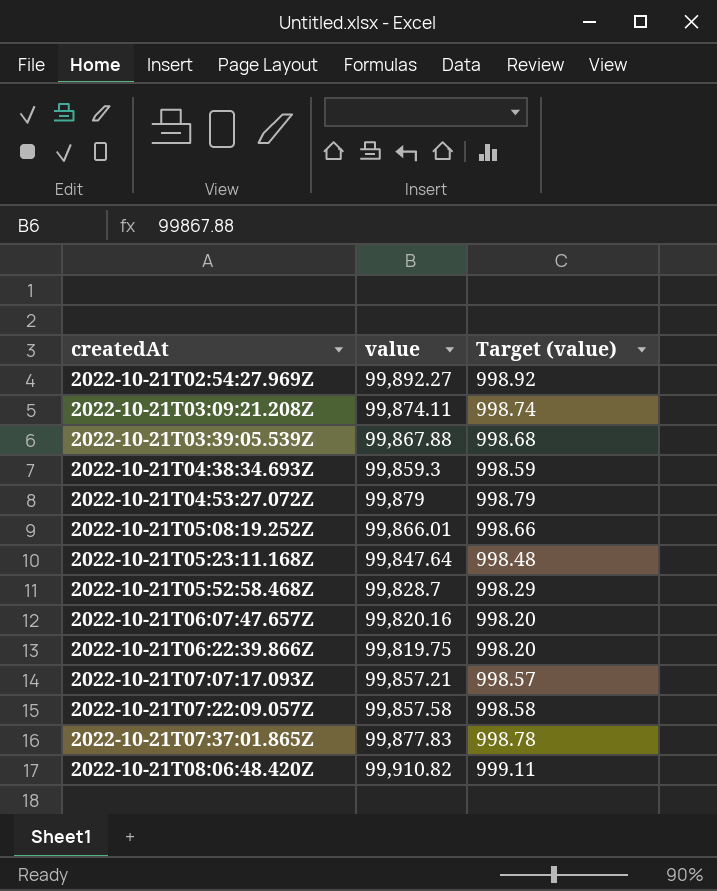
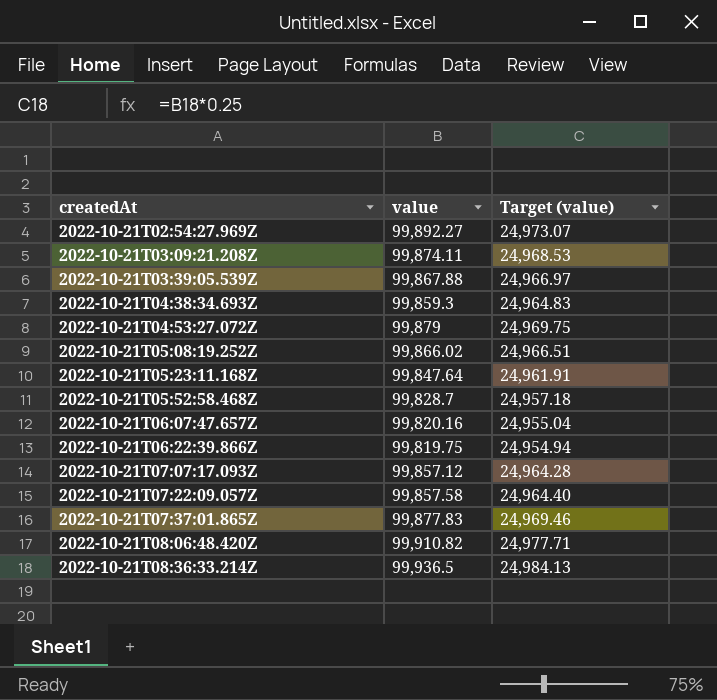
column Target (value) | formula: [value] * 0.01 -> [value] * 0.25
2022-10-21T05:08:19.252Z | value: 99,866.01 -> 99,866.02
2022-10-21T07:07:17.093Z | value: 99,857.21 -> 99,857.12
row 2022-10-21T08:36:33.214Z: none -> 99,936.5 | 24,984.13

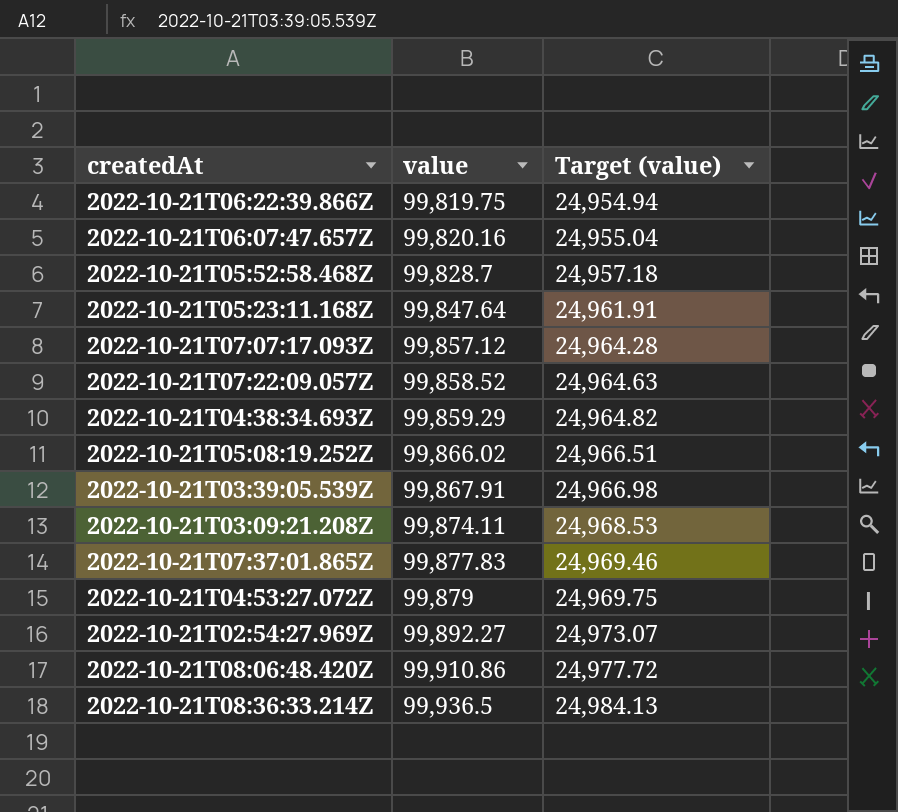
row order: createdAt ascending -> value ascending
2022-10-21T07:22:09.057Z | value: 99,857.58 -> 99,858.52
2022-10-21T07:22:09.057Z | Target (value): 24,964.40 -> 24,964.63
2022-10-21T04:38:34.693Z | value: 99,859.3 -> 99,859.29
2022-10-21T04:38:34.693Z | Target (value): 24,964.83 -> 24,964.82
2022-10-21T03:39:05.539Z | value: 99,867.88 -> 99,867.91
2022-10-21T03:39:05.539Z | Target (value): 24,966.97 -> 24,966.98
2022-10-21T08:06:48.420Z | value: 99,910.82 -> 99,910.86
2022-10-21T08:06:48.420Z | Target (value): 24,977.71 -> 24,977.72

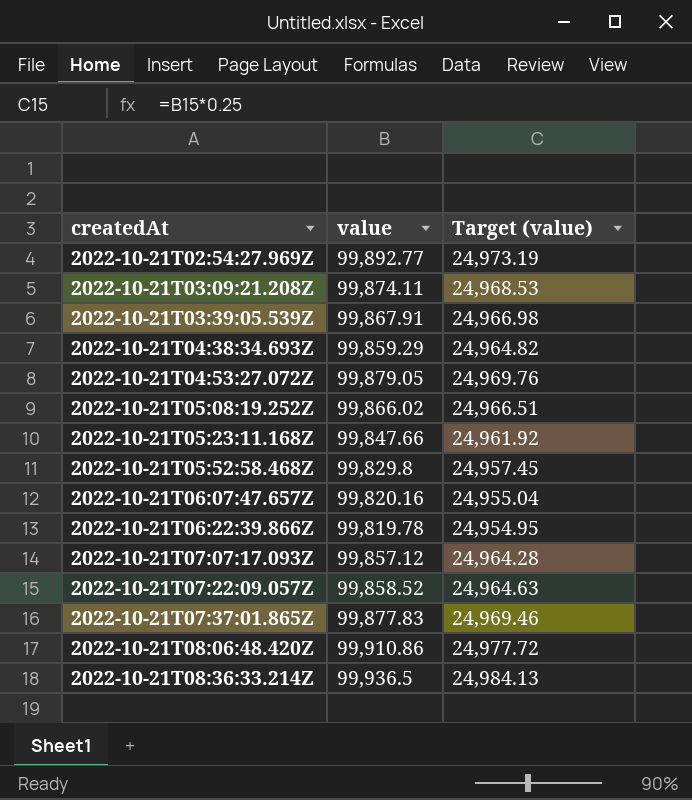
row order: value ascending -> createdAt ascending
2022-10-21T02:54:27.969Z | value: 99,892.27 -> 99,892.77
2022-10-21T02:54:27.969Z | Target (value): 24,973.07 -> 24,973.19
2022-10-21T04:53:27.072Z | value: 99,879 -> 99,879.05
2022-10-21T04:53:27.072Z | Target (value): 24,969.75 -> 24,969.76
2022-10-21T05:23:11.168Z | value: 99,847.64 -> 99,847.66
2022-10-21T05:23:11.168Z | Target (value): 24,961.91 -> 24,961.92
2022-10-21T05:52:58.468Z | value: 99,828.7 -> 99,829.8
2022-10-21T05:52:58.468Z | Target (value): 24,957.18 -> 24,957.45
2022-10-21T06:22:39.866Z | value: 99,819.75 -> 99,819.78
2022-10-21T06:22:39.866Z | Target (value): 24,954.94 -> 24,954.95

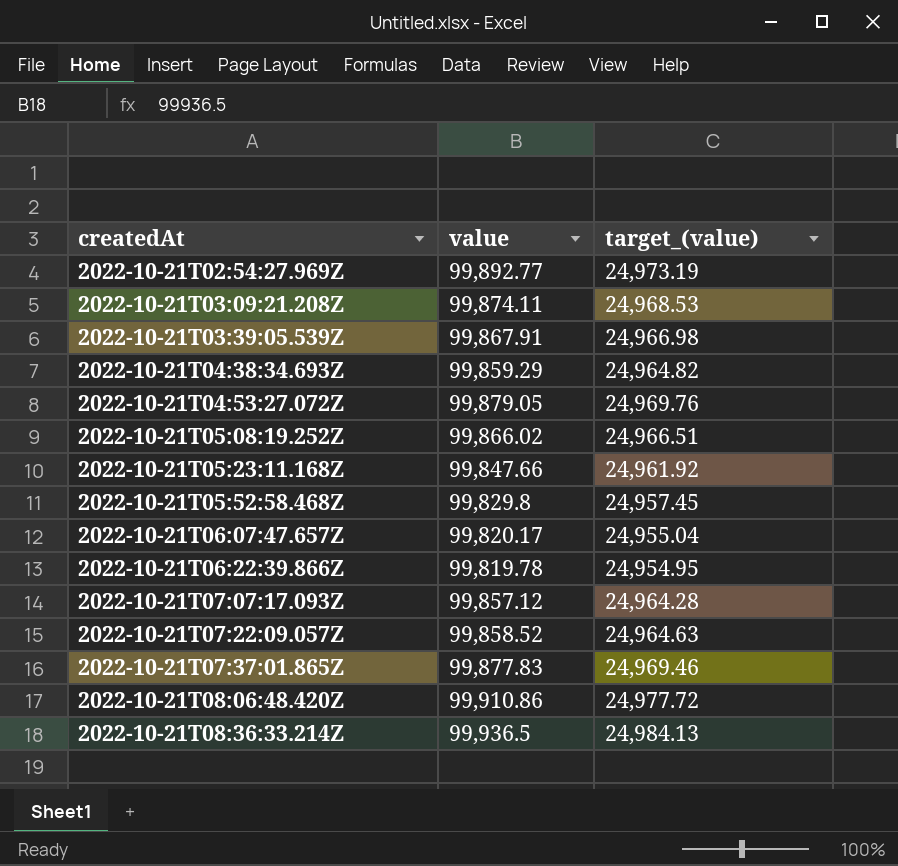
column name: Target (value) -> target_(value)
2022-10-21T06:07:47.657Z | value: 99,820.16 -> 99,820.17

